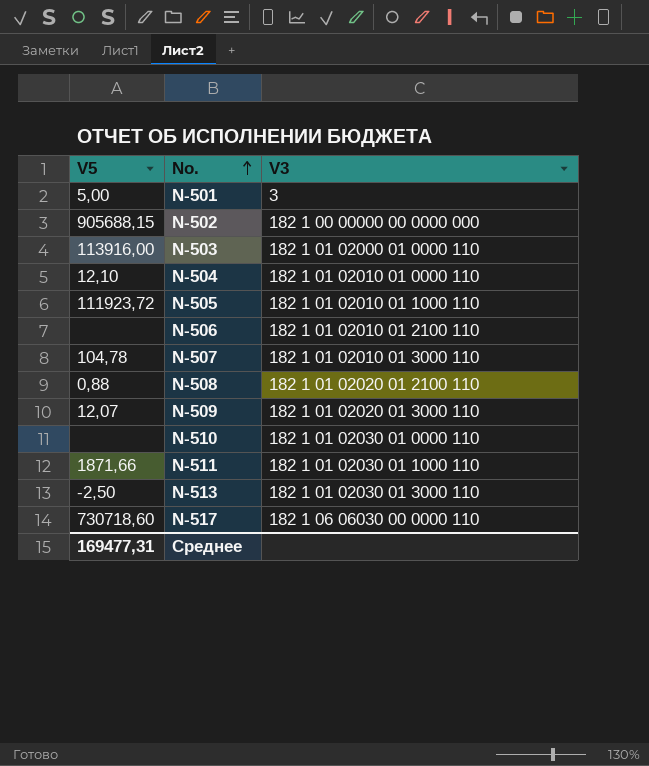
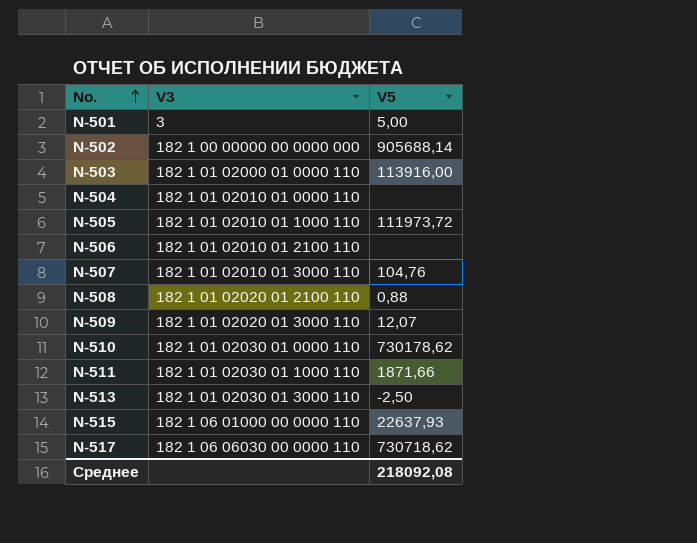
column V5 | position: 1 -> 3
N-502 | V5: 905688,15 -> 905688,14
N-504 | V5: 12,10 -> none
N-505 | V5: 111923,72 -> 111973,72
N-507 | V5: 104,78 -> 104,76
N-510 | V5: none -> 730178,62
row N-515: none -> 182 1 06 01000 00 0000 110 | 22637,93
N-517 | V5: 730718,60 -> 730718,62
Среднее | V5: 169477,31 -> 218092,08

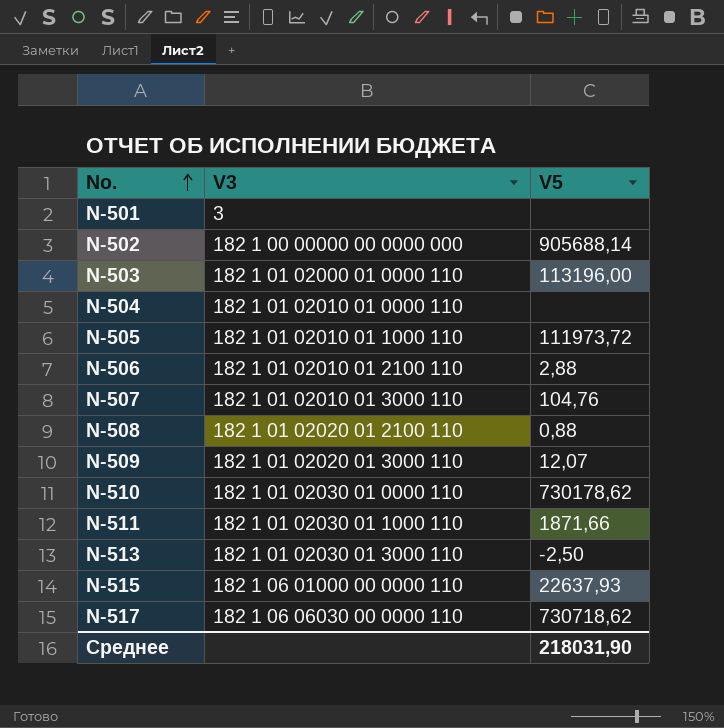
N-501 | V5: 5,00 -> none
N-503 | V5: 113916,00 -> 113196,00
N-506 | V5: none -> 2,88
Среднее | V5: 218092,08 -> 218031,90

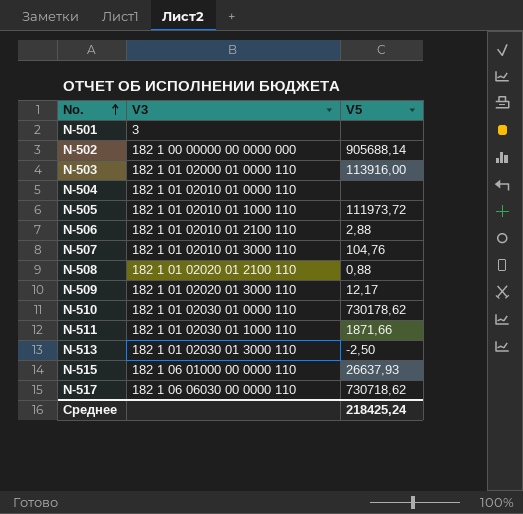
N-503 | V5: 113196,00 -> 113916,00
N-509 | V5: 12,07 -> 12,17
N-515 | V5: 22637,93 -> 26637,93
Среднее | V5: 218031,90 -> 218425,24

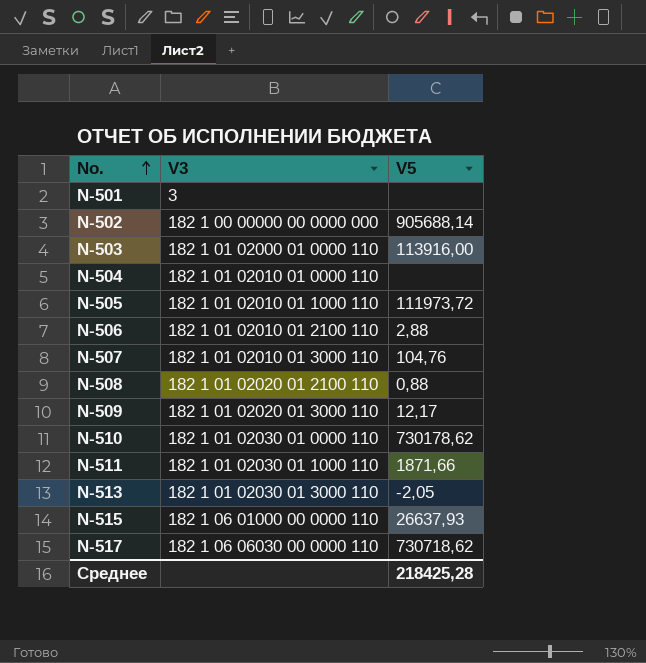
N-513 | V5: -2,50 -> -2,05
Среднее | V5: 218425,24 -> 218425,28

